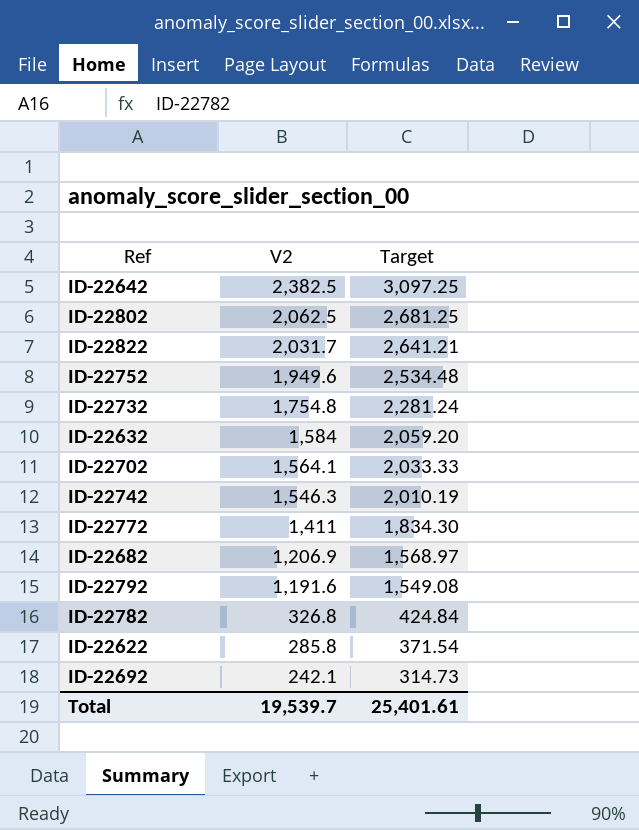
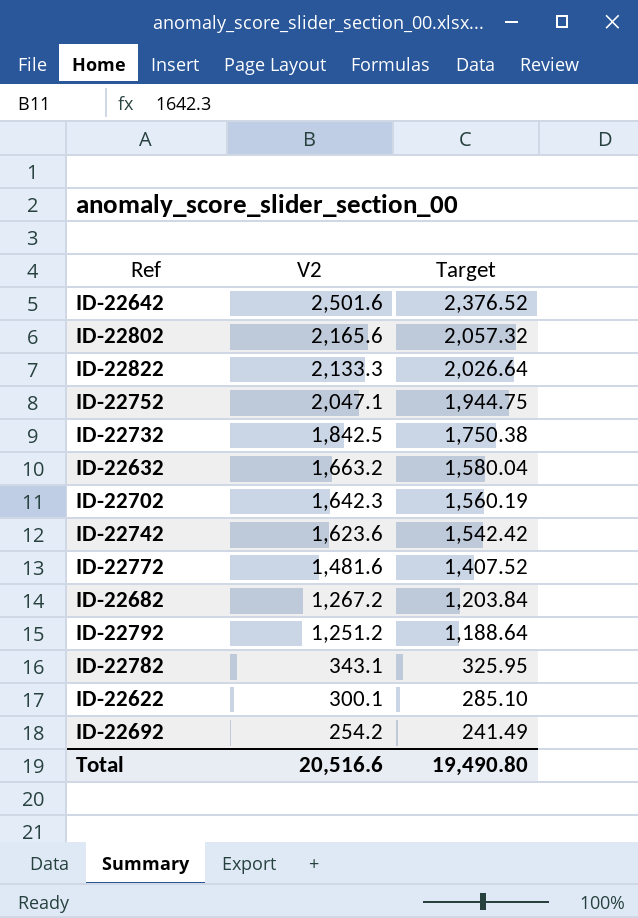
column Target | formula: [V2] * 1.3 -> [V2] * 0.95
ID-22642 | V2: 2,382.5 -> 2,501.6
ID-22802 | V2: 2,062.5 -> 2,165.6
ID-22822 | V2: 2,031.7 -> 2,133.3
ID-22752 | V2: 1,949.6 -> 2,047.1
ID-22732 | V2: 1,754.8 -> 1,842.5
ID-22632 | V2: 1,584 -> 1,663.2
ID-22702 | V2: 1,564.1 -> 1,642.3
ID-22742 | V2: 1,546.3 -> 1,623.6
ID-22772 | V2: 1,411 -> 1,481.6
ID-22682 | V2: 1,206.9 -> 1,267.2
ID-22792 | V2: 1,191.6 -> 1,251.2
ID-22782 | V2: 326.8 -> 343.1
ID-22622 | V2: 285.8 -> 300.1
ID-22692 | V2: 242.1 -> 254.2
Total | V2: 19,539.7 -> 20,516.6
Total | Target: 25,401.61 -> 19,490.80

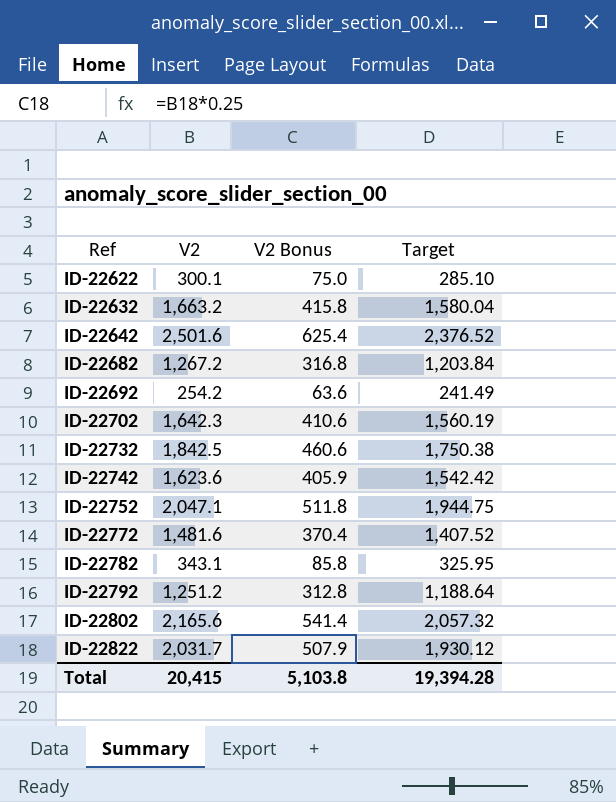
row order: V2 descending -> Ref ascending
column V2 Bonus | formula: none -> [V2] * 0.25
ID-22822 | V2: 2,133.3 -> 2,031.7
ID-22822 | Target: 2,026.64 -> 1,930.12
Total | V2: 20,516.6 -> 20,415
Total | Target: 19,490.80 -> 19,394.28

